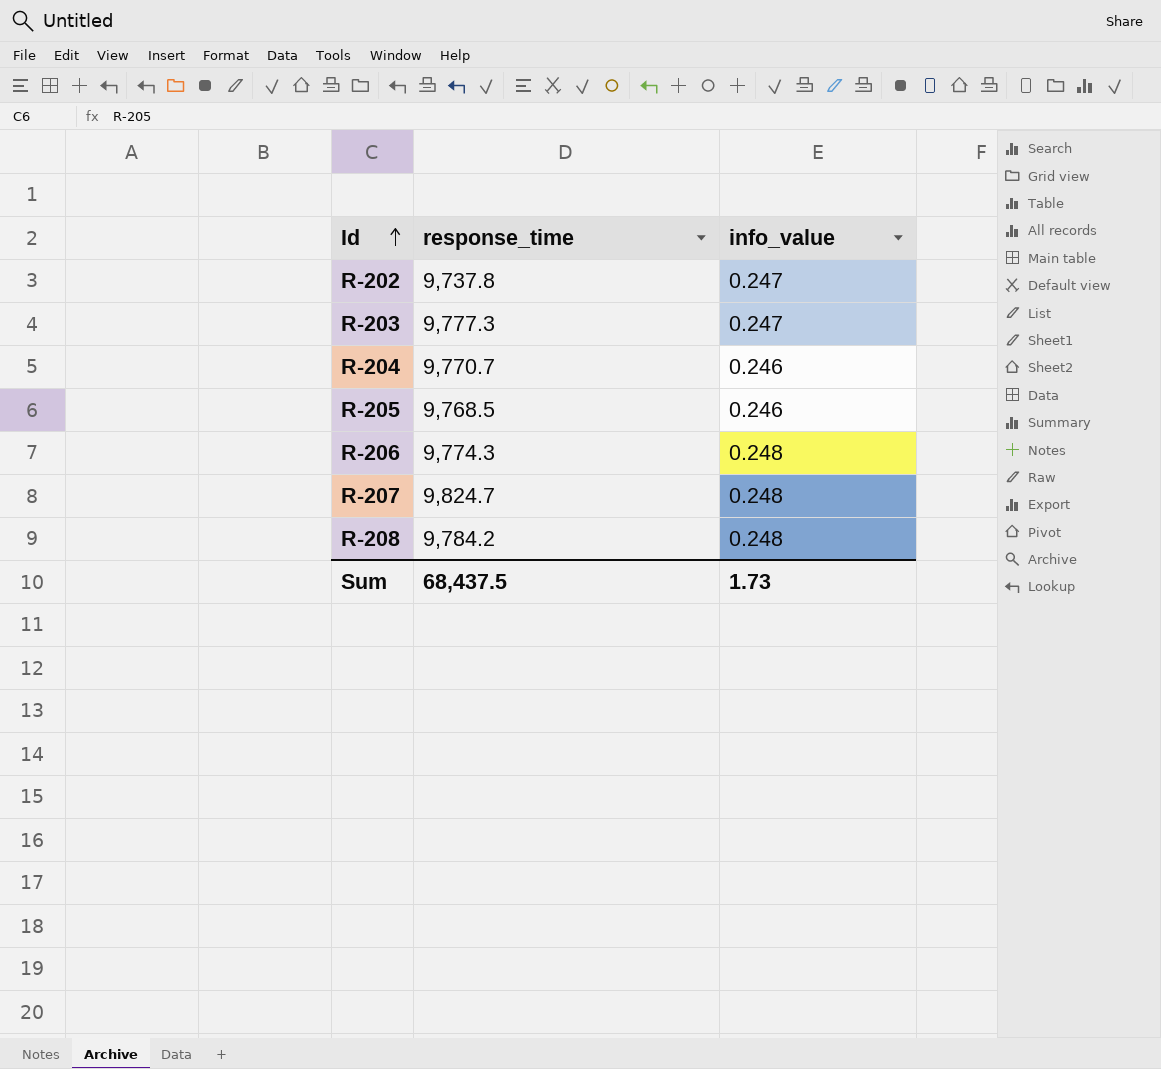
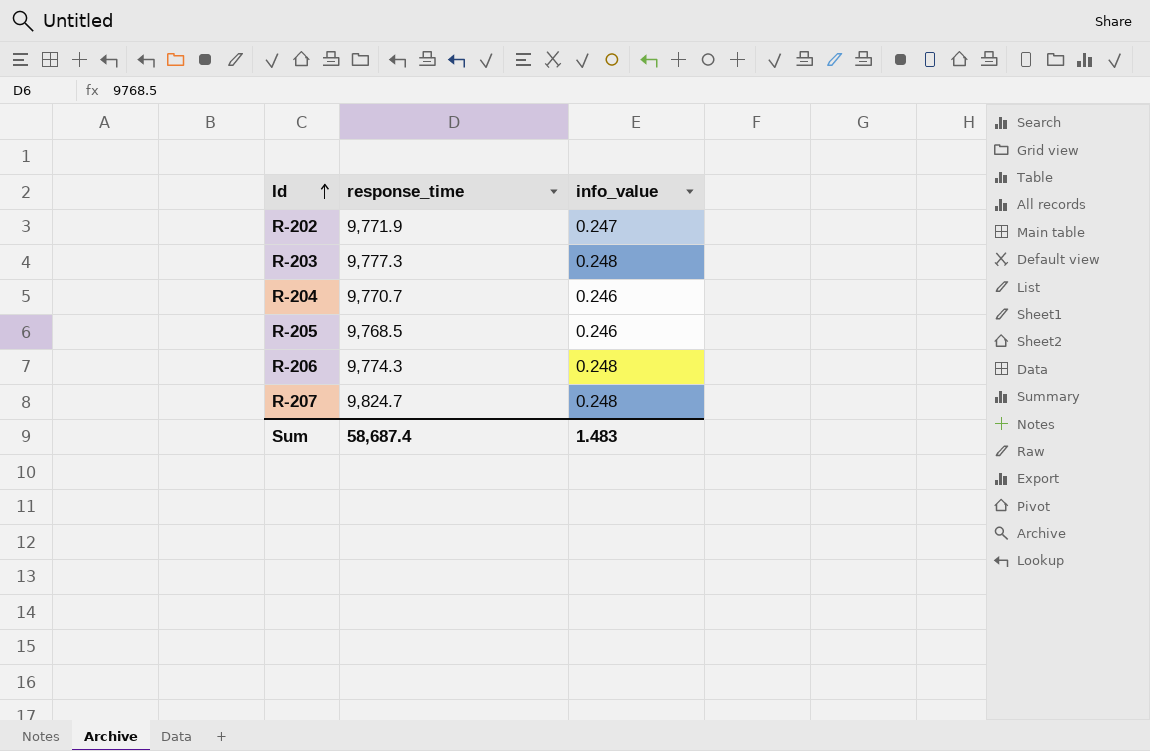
row R-208: 9,784.2 | 0.248 -> none
R-202 | response_time: 9,737.8 -> 9,771.9
R-203 | info_value: 0.247 -> 0.248
Sum | response_time: 68,437.5 -> 58,687.4
Sum | info_value: 1.73 -> 1.483

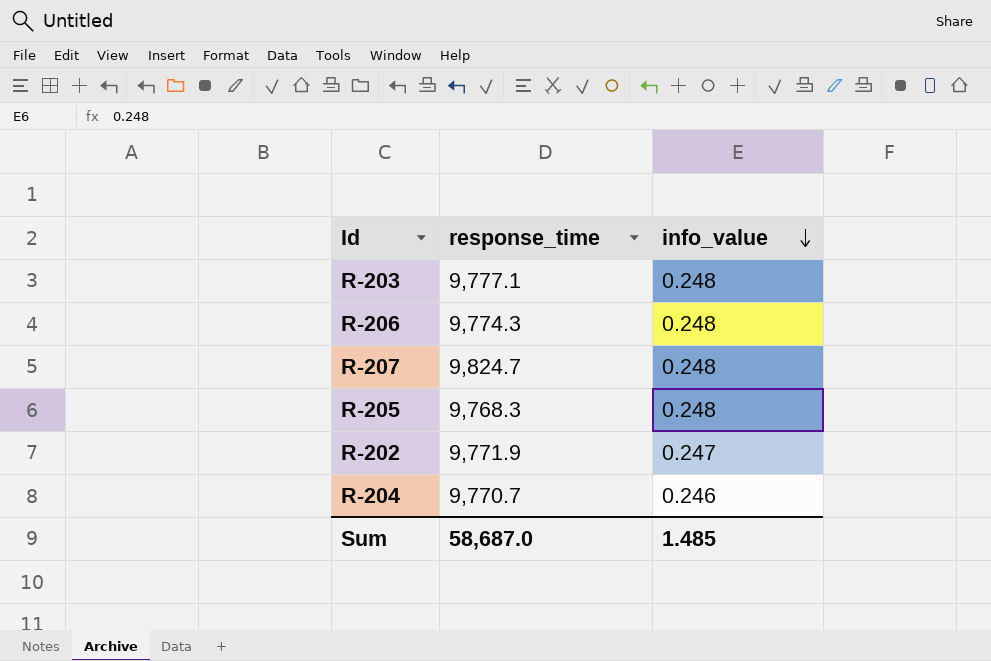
row order: Id ascending -> info_value descending
R-203 | response_time: 9,777.3 -> 9,777.1
R-205 | response_time: 9,768.5 -> 9,768.3
R-205 | info_value: 0.246 -> 0.248
Sum | response_time: 58,687.4 -> 58,687.0
Sum | info_value: 1.483 -> 1.485

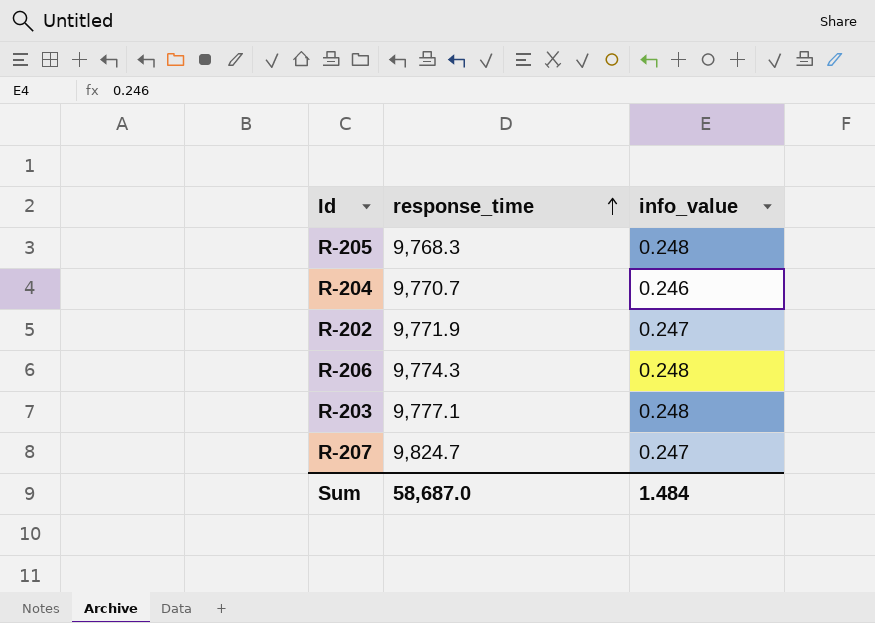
row order: info_value descending -> response_time ascending
R-207 | info_value: 0.248 -> 0.247
Sum | info_value: 1.485 -> 1.484

